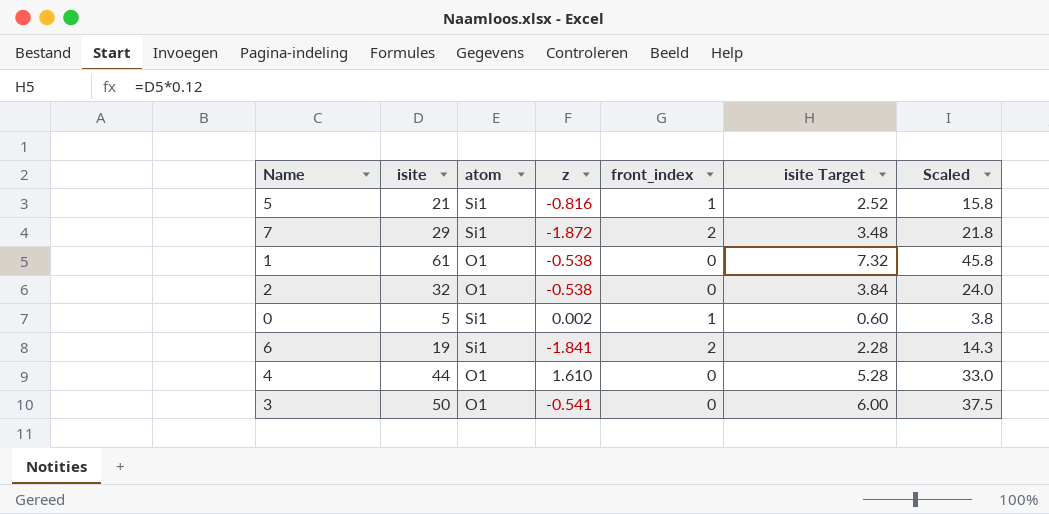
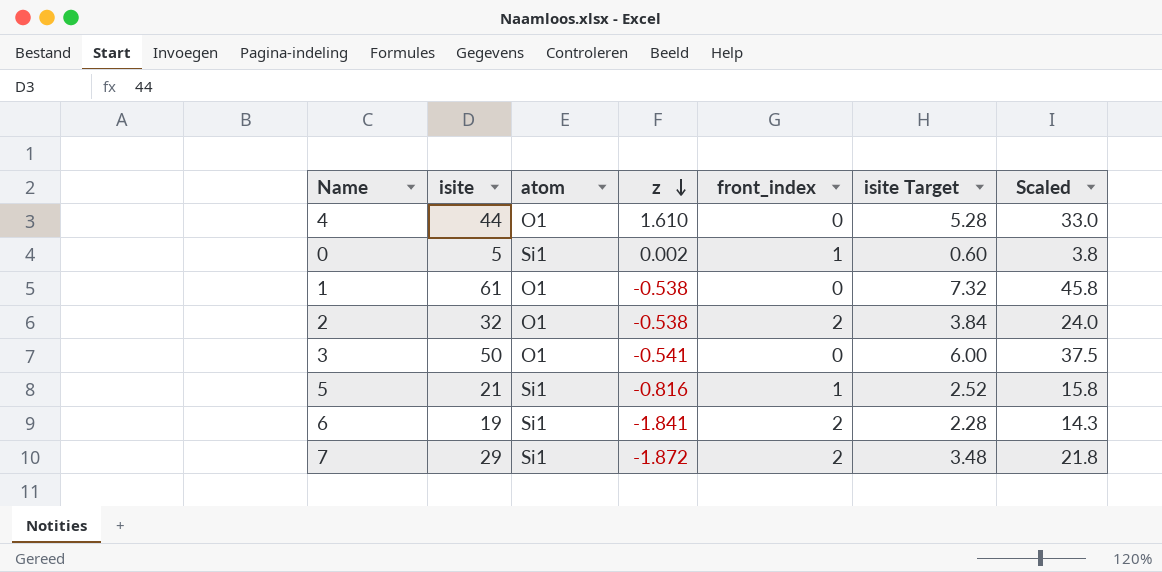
row order: none -> z descending
2 | front_index: 0 -> 2

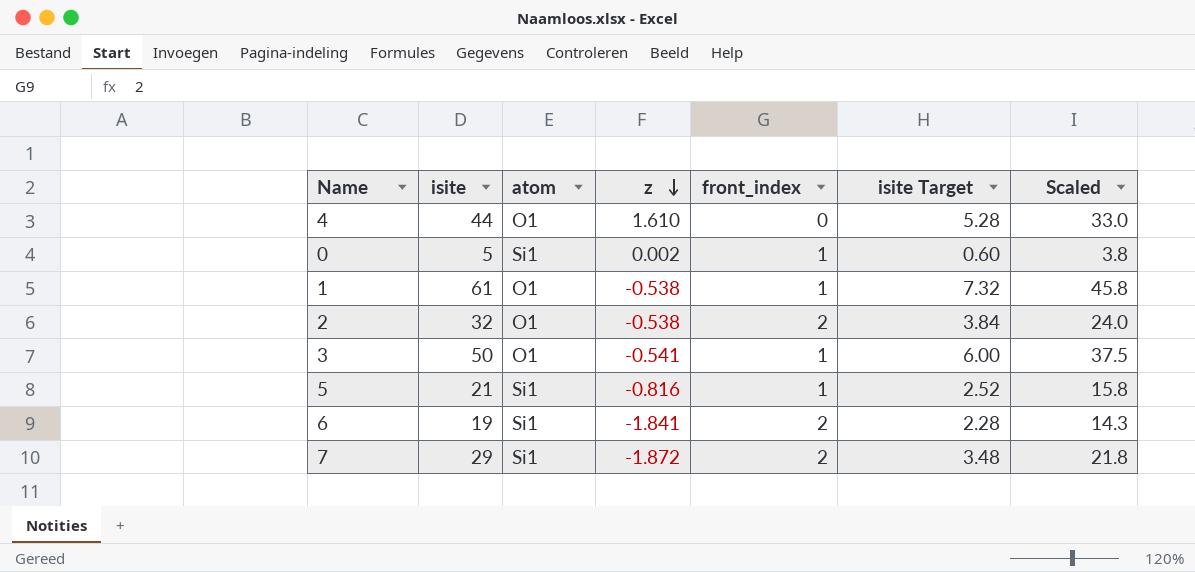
1 | front_index: 0 -> 1
3 | front_index: 0 -> 1

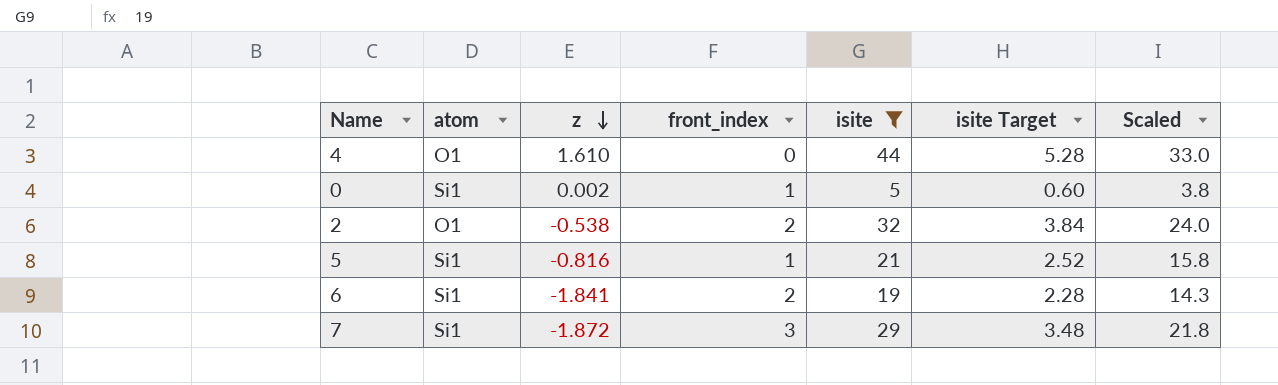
filter: none -> isite <= 44
column isite | position: 2 -> 5
7 | front_index: 2 -> 3

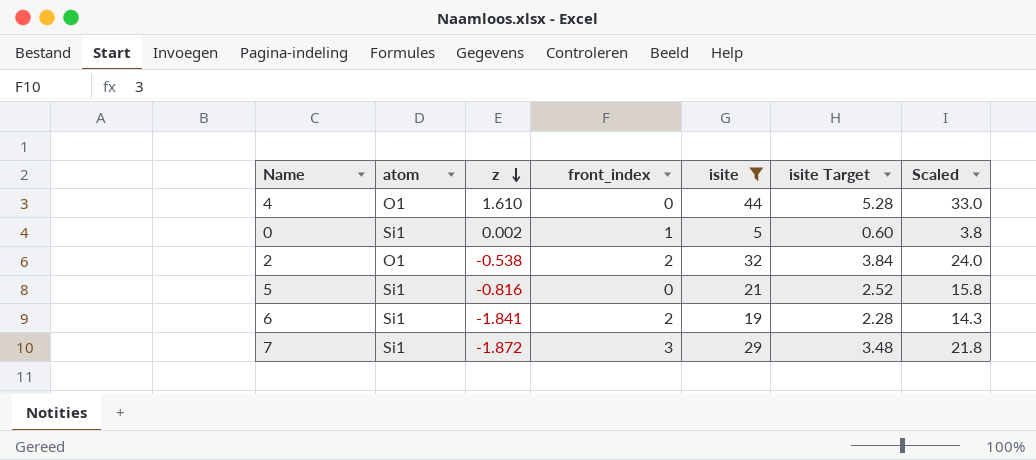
5 | front_index: 1 -> 0

